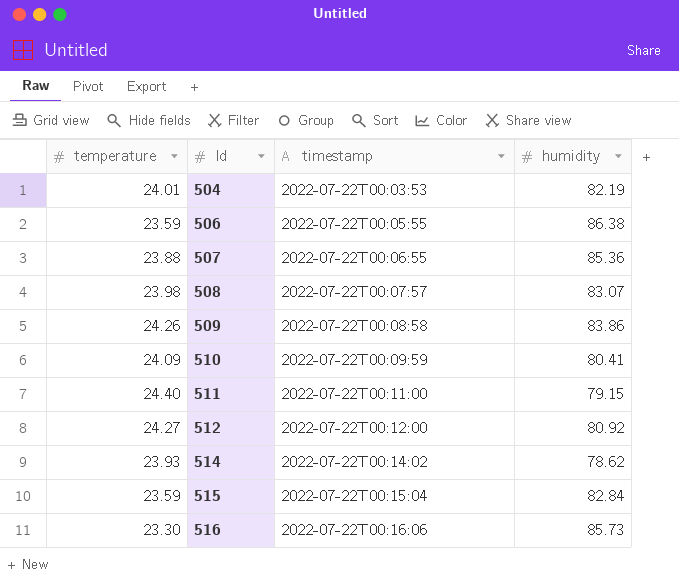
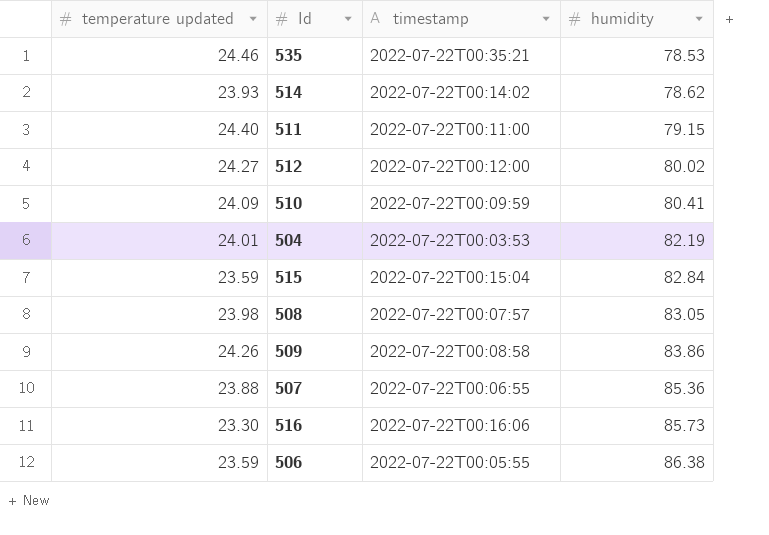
row order: Id ascending -> humidity ascending
column name: temperature -> temperature updated
row 535: none -> 24.46 | 2022-07-22T00:35:21 | 78.53
512 | humidity: 80.92 -> 80.02
508 | humidity: 83.07 -> 83.05

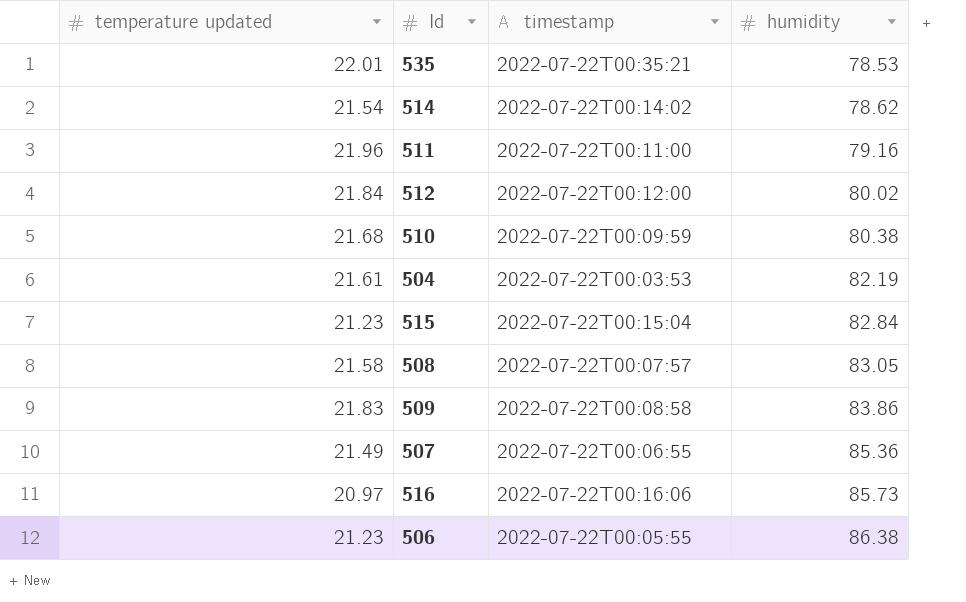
535 | temperature updated: 24.46 -> 22.01
514 | temperature updated: 23.93 -> 21.54
511 | temperature updated: 24.40 -> 21.96
511 | humidity: 79.15 -> 79.16
512 | temperature updated: 24.27 -> 21.84
510 | temperature updated: 24.09 -> 21.68
510 | humidity: 80.41 -> 80.38
504 | temperature updated: 24.01 -> 21.61
515 | temperature updated: 23.59 -> 21.23
508 | temperature updated: 23.98 -> 21.58
509 | temperature updated: 24.26 -> 21.83
507 | temperature updated: 23.88 -> 21.49
516 | temperature updated: 23.30 -> 20.97
506 | temperature updated: 23.59 -> 21.23

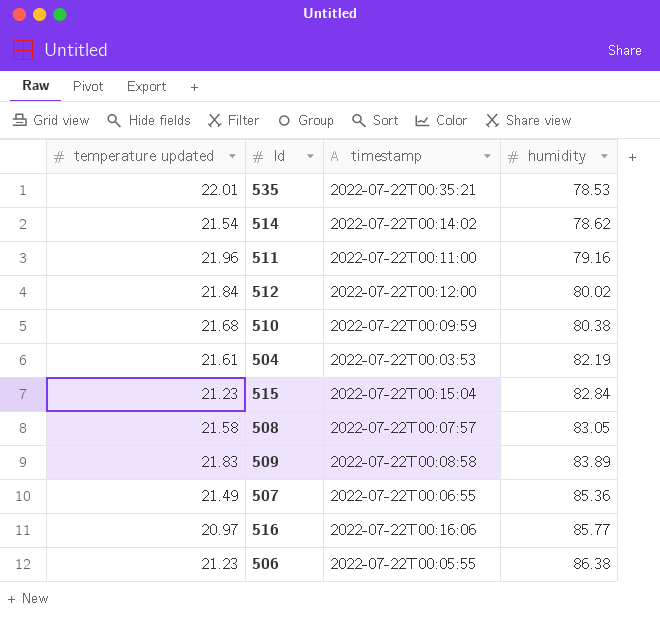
509 | humidity: 83.86 -> 83.89
516 | humidity: 85.73 -> 85.77

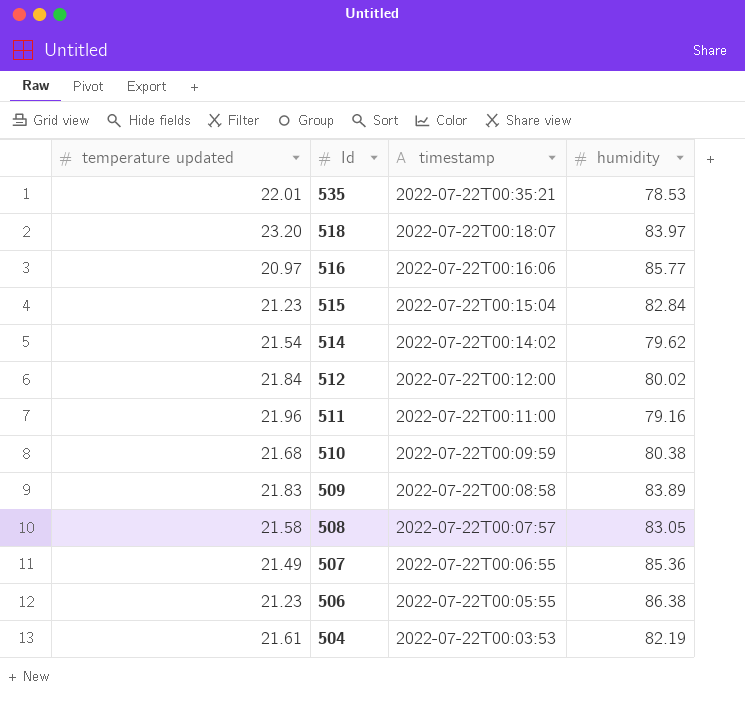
row order: humidity ascending -> Id descending
row 518: none -> 23.20 | 2022-07-22T00:18:07 | 83.97
514 | humidity: 78.62 -> 79.62

